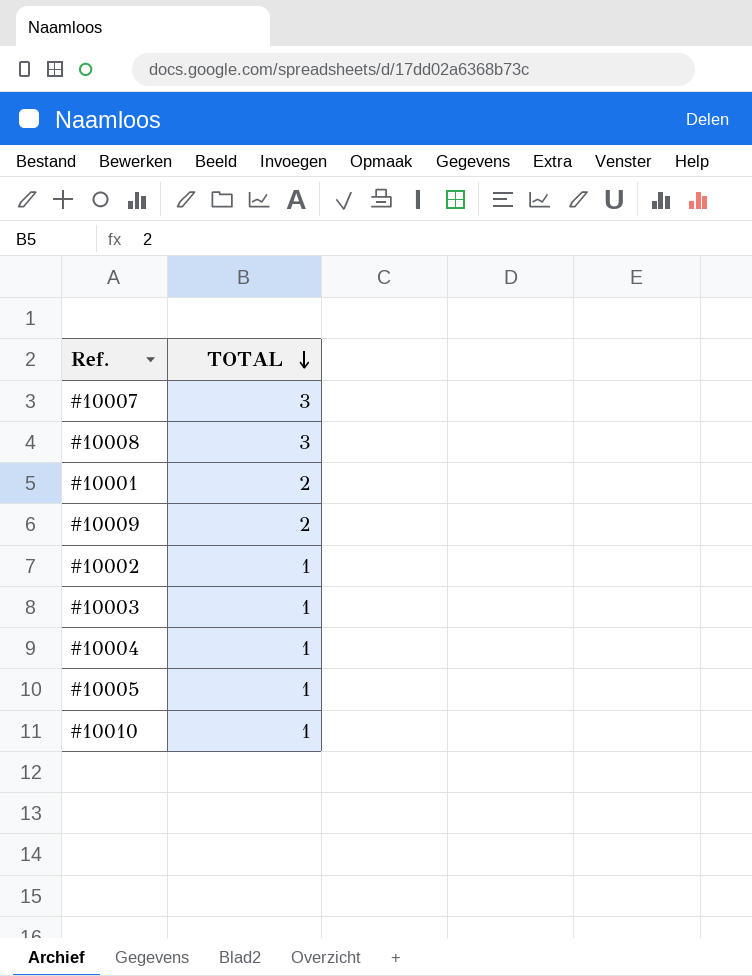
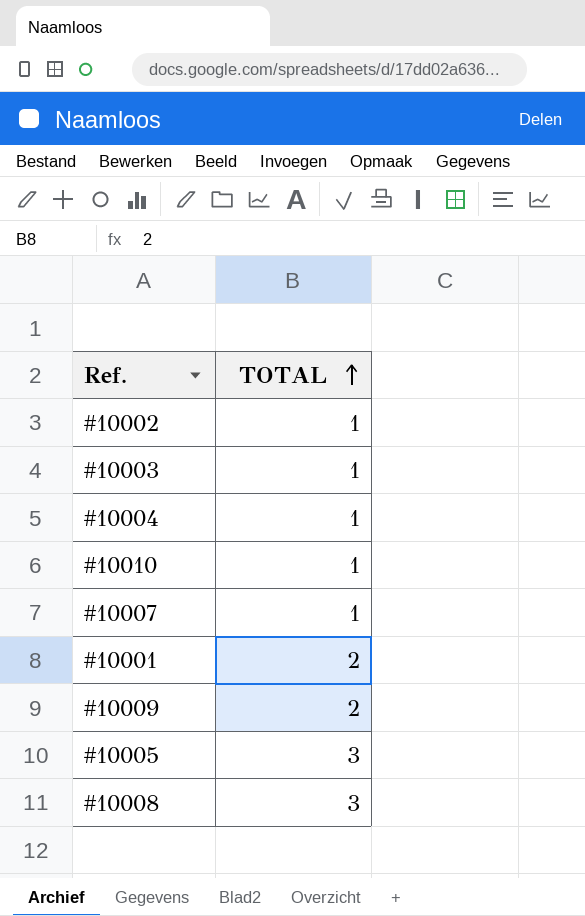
row order: TOTAL descending -> TOTAL ascending
#10007 | TOTAL: 3 -> 1
#10005 | TOTAL: 1 -> 3

